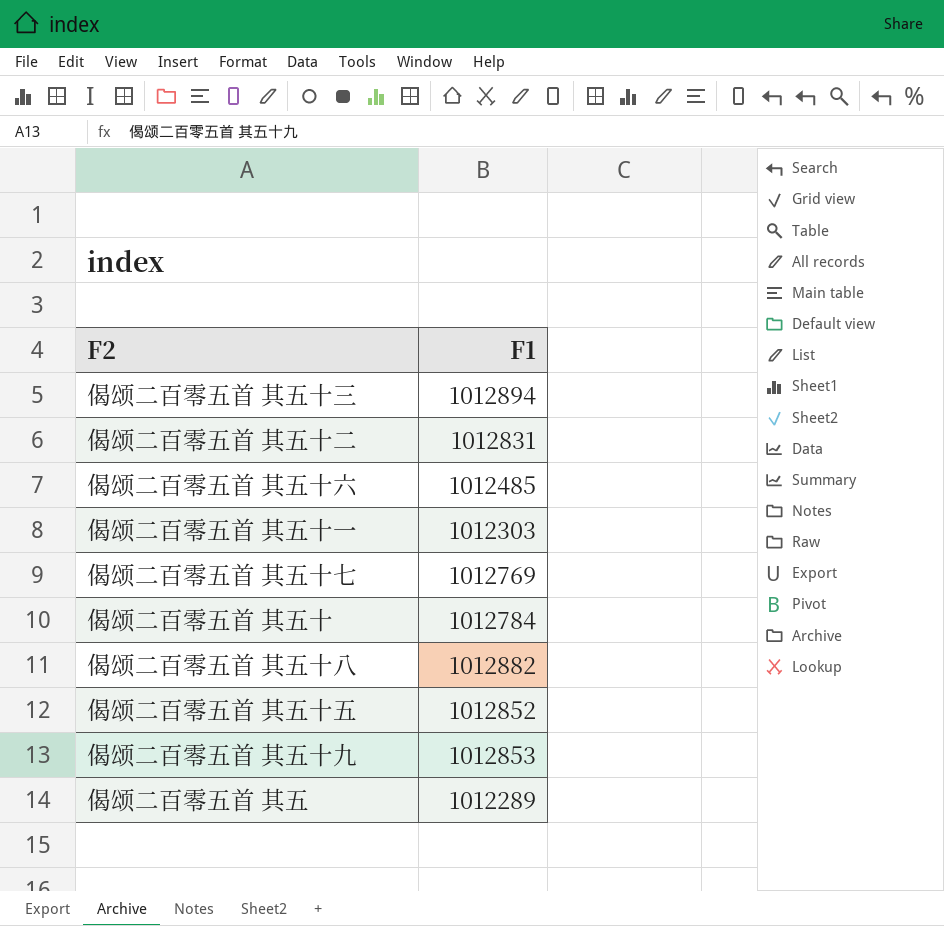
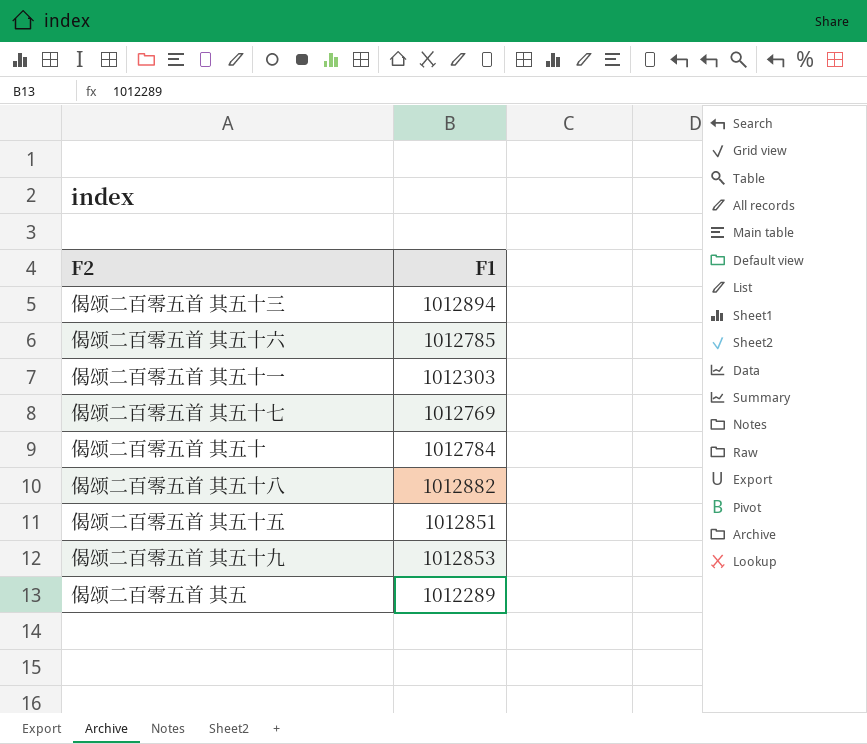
row 偈颂二百零五首 其五十二: 1012831 -> none
偈颂二百零五首 其五十六 | F1: 1012485 -> 1012785
偈颂二百零五首 其五十五 | F1: 1012852 -> 1012851

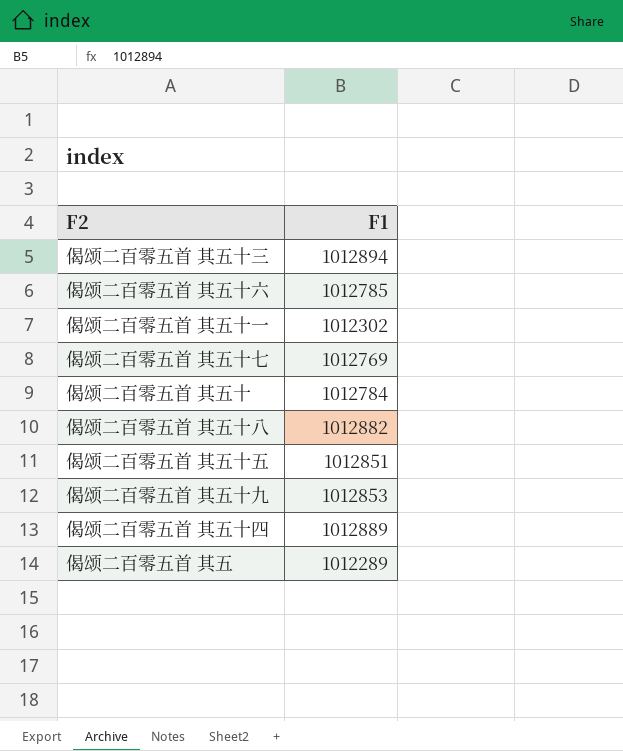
偈颂二百零五首 其五十一 | F1: 1012303 -> 1012302
row 偈颂二百零五首 其五十四: none -> 1012889

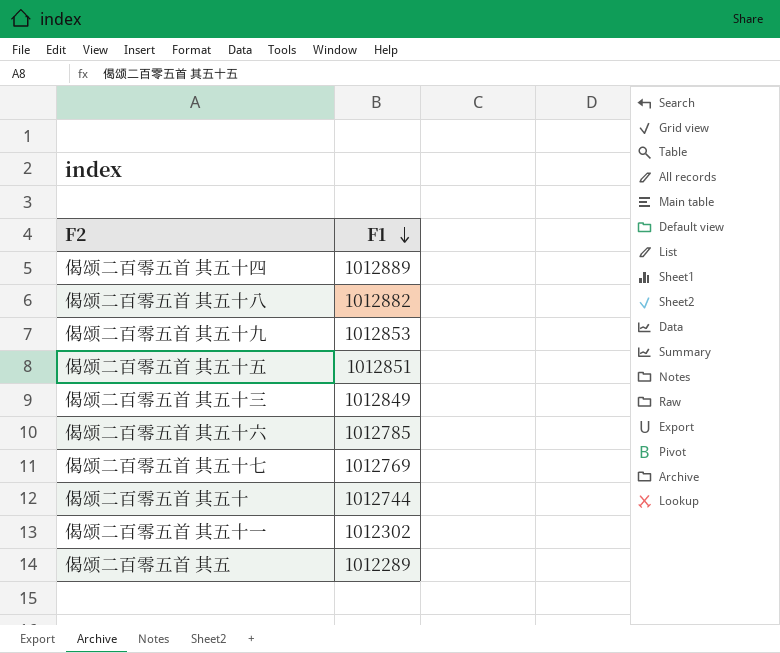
row order: none -> F1 descending
偈颂二百零五首 其五十三 | F1: 1012894 -> 1012849
偈颂二百零五首 其五十 | F1: 1012784 -> 1012744

